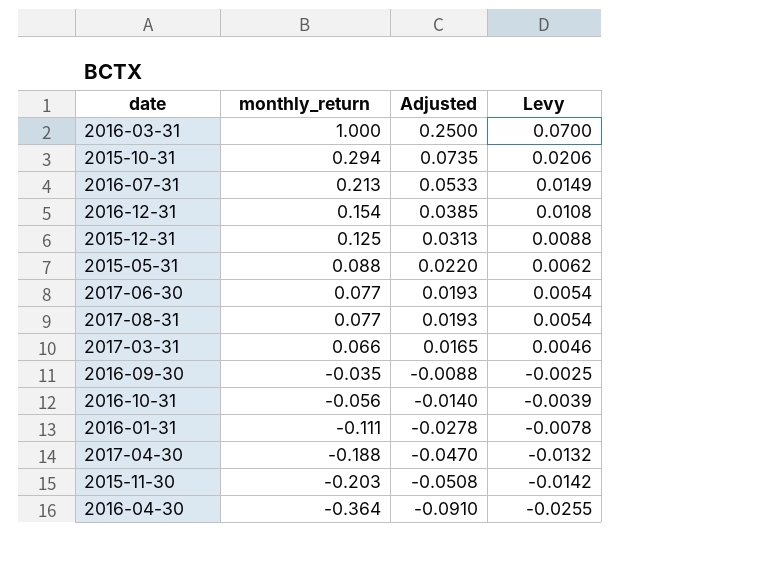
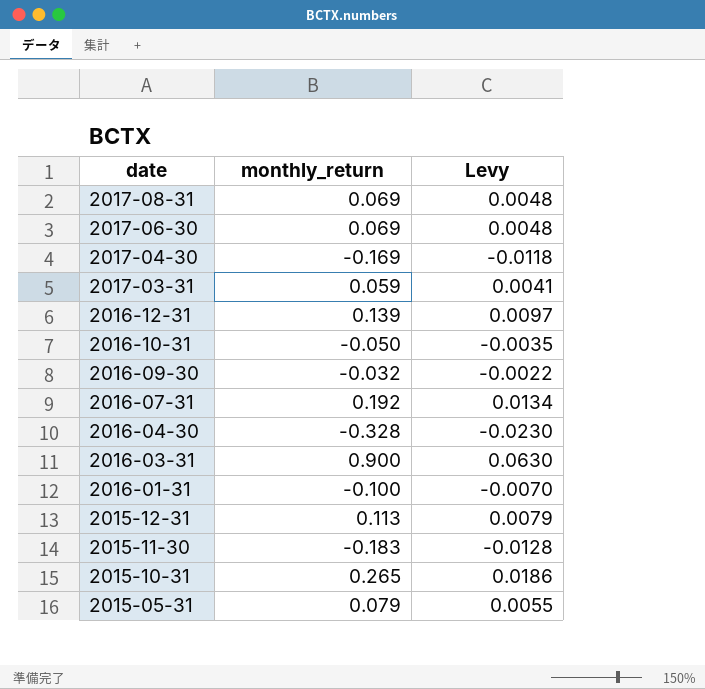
row order: monthly_return descending -> date descending
column Adjusted | formula: [monthly_return] * 0.25 -> none
2017-08-31 | monthly_return: 0.077 -> 0.069
2017-08-31 | Levy: 0.0054 -> 0.0048
2017-06-30 | monthly_return: 0.077 -> 0.069
2017-06-30 | Levy: 0.0054 -> 0.0048
2017-04-30 | monthly_return: -0.188 -> -0.169
2017-04-30 | Levy: -0.0132 -> -0.0118
2017-03-31 | monthly_return: 0.066 -> 0.059
2017-03-31 | Levy: 0.0046 -> 0.0041
2016-12-31 | monthly_return: 0.154 -> 0.139
2016-12-31 | Levy: 0.0108 -> 0.0097
2016-10-31 | monthly_return: -0.056 -> -0.050
2016-10-31 | Levy: -0.0039 -> -0.0035
2016-09-30 | monthly_return: -0.035 -> -0.032
2016-09-30 | Levy: -0.0025 -> -0.0022
2016-07-31 | monthly_return: 0.213 -> 0.192
2016-07-31 | Levy: 0.0149 -> 0.0134
2016-04-30 | monthly_return: -0.364 -> -0.328
2016-04-30 | Levy: -0.0255 -> -0.0230
2016-03-31 | monthly_return: 1.000 -> 0.900
2016-03-31 | Levy: 0.0700 -> 0.0630
2016-01-31 | monthly_return: -0.111 -> -0.100
2016-01-31 | Levy: -0.0078 -> -0.0070
2015-12-31 | monthly_return: 0.125 -> 0.113
2015-12-31 | Levy: 0.0088 -> 0.0079
2015-11-30 | monthly_return: -0.203 -> -0.183
2015-11-30 | Levy: -0.0142 -> -0.0128
2015-10-31 | monthly_return: 0.294 -> 0.265
2015-10-31 | Levy: 0.0206 -> 0.0186
2015-05-31 | monthly_return: 0.088 -> 0.079
2015-05-31 | Levy: 0.0062 -> 0.0055

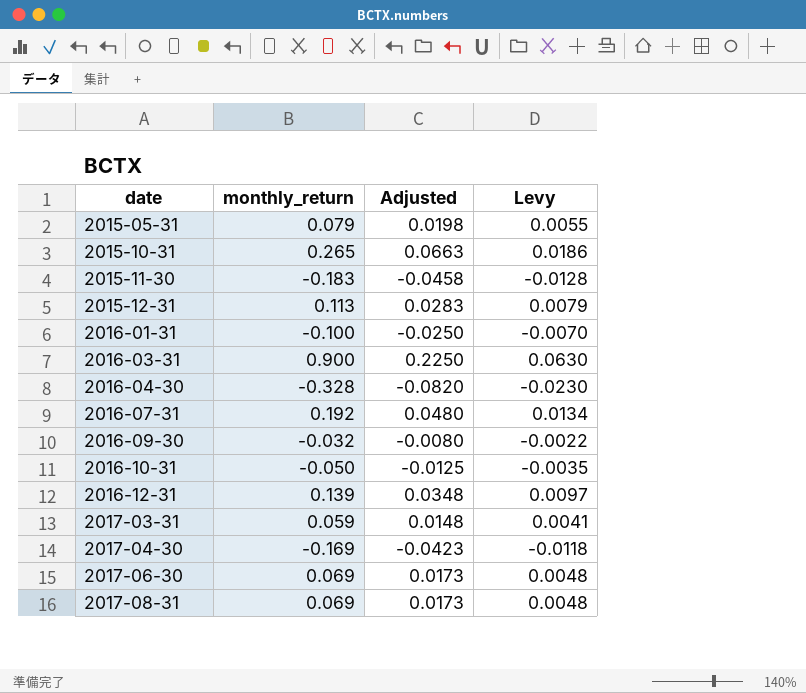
row order: date descending -> date ascending
column Adjusted | formula: none -> [monthly_return] * 0.25

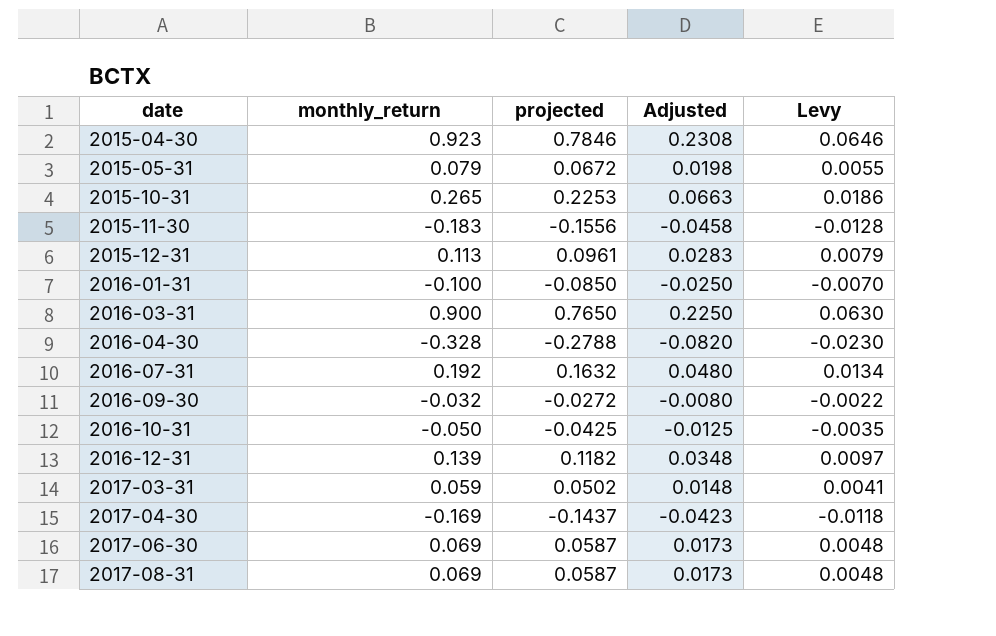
column projected | formula: none -> [monthly_return] * 0.85
row 2015-04-30: none -> 0.923 | 0.7846 | 0.2308 | 0.0646

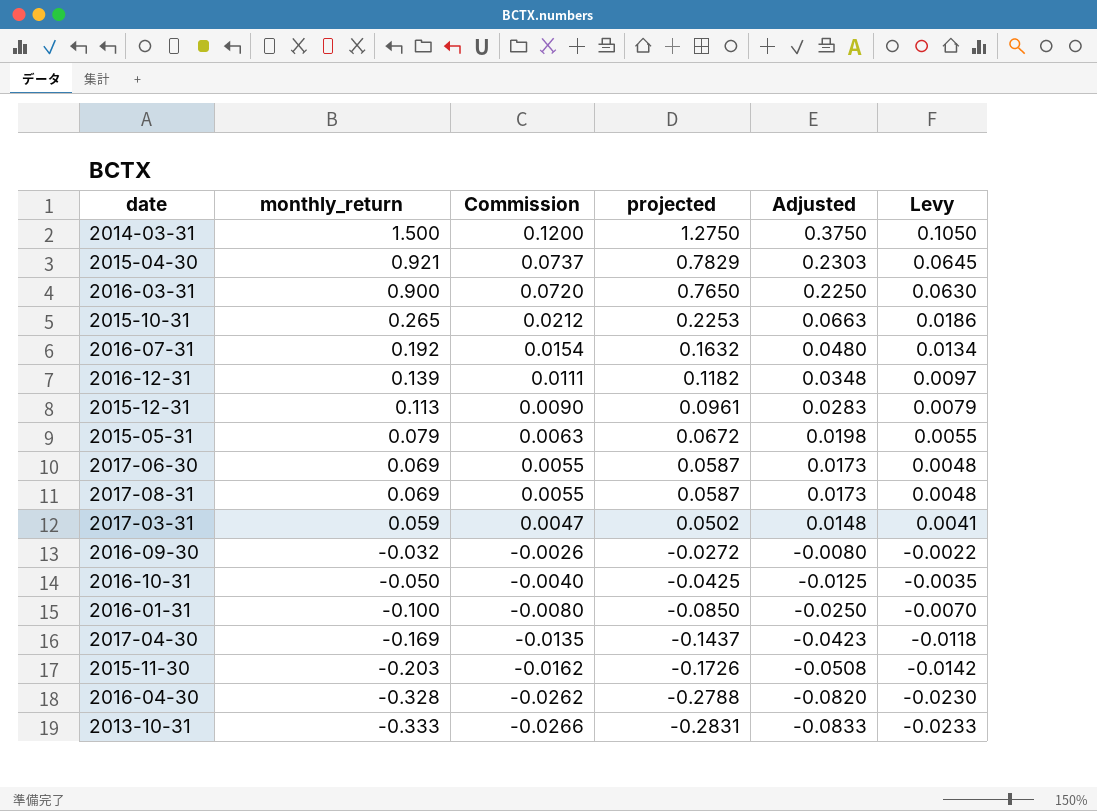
row order: date ascending -> monthly_return descending
column Commission | formula: none -> [monthly_return] * 0.08
row 2014-03-31: none -> 1.500 | 0.1200 | 1.2750 | 0.3750 | 0.1050
2015-04-30 | monthly_return: 0.923 -> 0.921
2015-04-30 | projected: 0.7846 -> 0.7829
2015-04-30 | Adjusted: 0.2308 -> 0.2303
2015-04-30 | Levy: 0.0646 -> 0.0645
2015-11-30 | monthly_return: -0.183 -> -0.203
2015-11-30 | projected: -0.1556 -> -0.1726
2015-11-30 | Adjusted: -0.0458 -> -0.0508
2015-11-30 | Levy: -0.0128 -> -0.0142
row 2013-10-31: none -> -0.333 | -0.0266 | -0.2831 | -0.0833 | -0.0233

